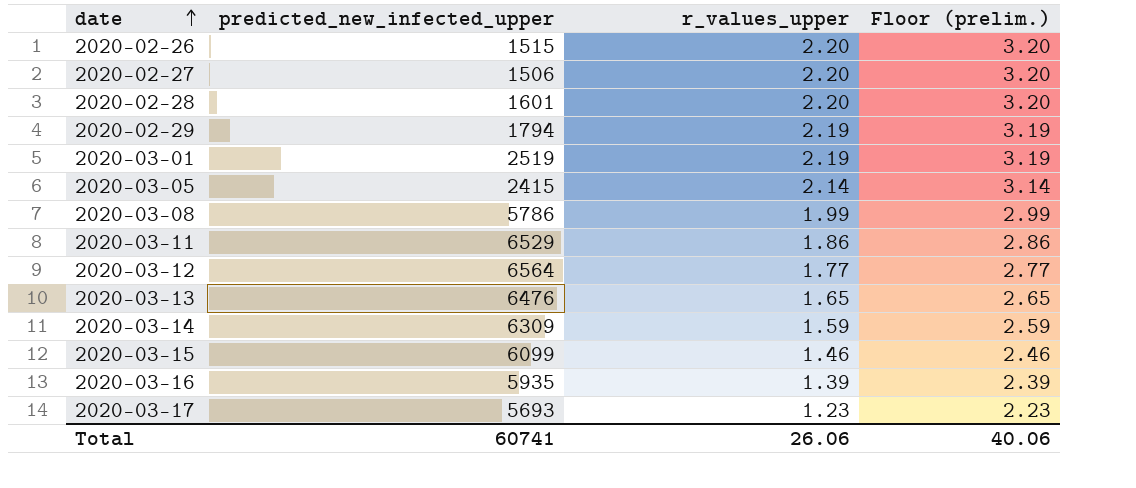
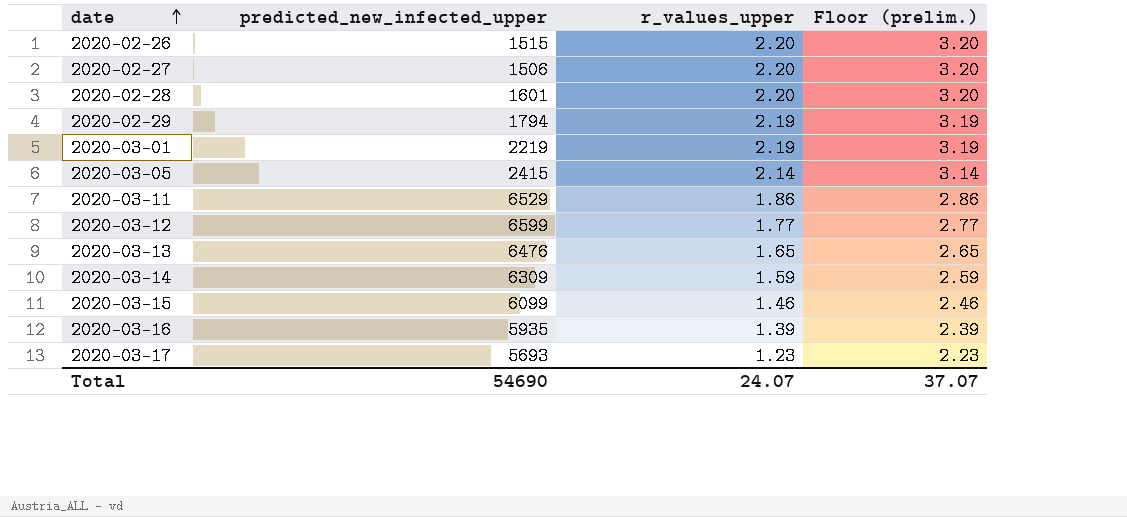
row 2020-03-08: 5786 | 1.99 | 2.99 -> none
2020-03-01 | predicted_new_infected_upper: 2519 -> 2219
2020-03-12 | predicted_new_infected_upper: 6564 -> 6599
Total | predicted_new_infected_upper: 60741 -> 54690
Total | r_values_upper: 26.06 -> 24.07
Total | Floor (prelim.): 40.06 -> 37.07

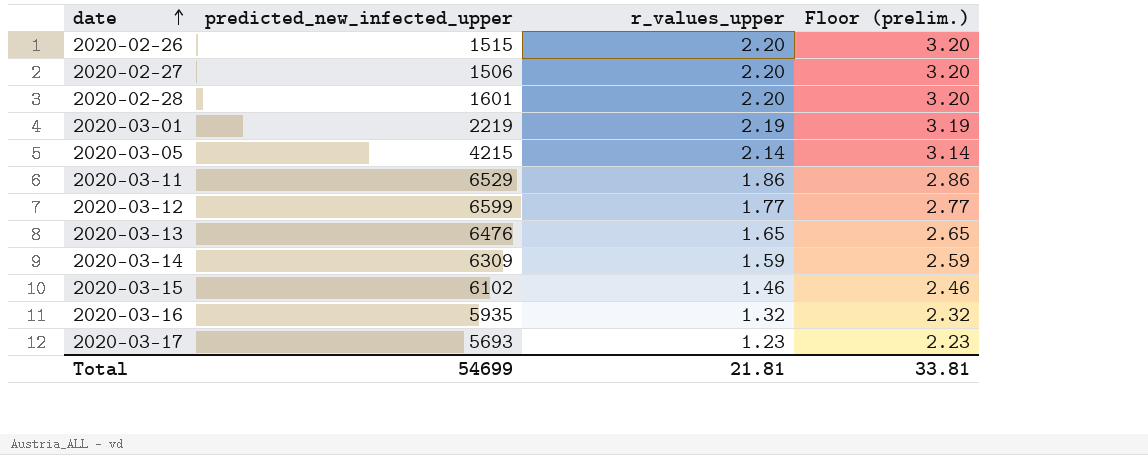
row 2020-02-29: 1794 | 2.19 | 3.19 -> none
2020-03-05 | predicted_new_infected_upper: 2415 -> 4215
2020-03-15 | predicted_new_infected_upper: 6099 -> 6102
2020-03-16 | r_values_upper: 1.39 -> 1.32
2020-03-16 | Floor (prelim.): 2.39 -> 2.32
Total | predicted_new_infected_upper: 54690 -> 54699
Total | r_values_upper: 24.07 -> 21.81
Total | Floor (prelim.): 37.07 -> 33.81

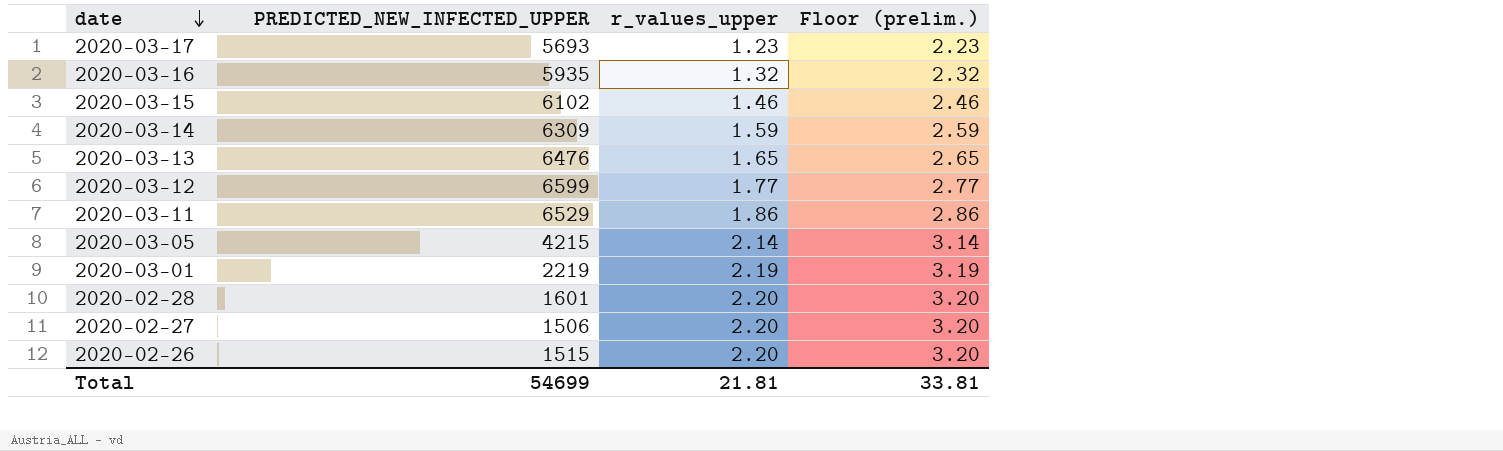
row order: date ascending -> date descending
column name: predicted_new_infected_upper -> PREDICTED_NEW_INFECTED_UPPER

